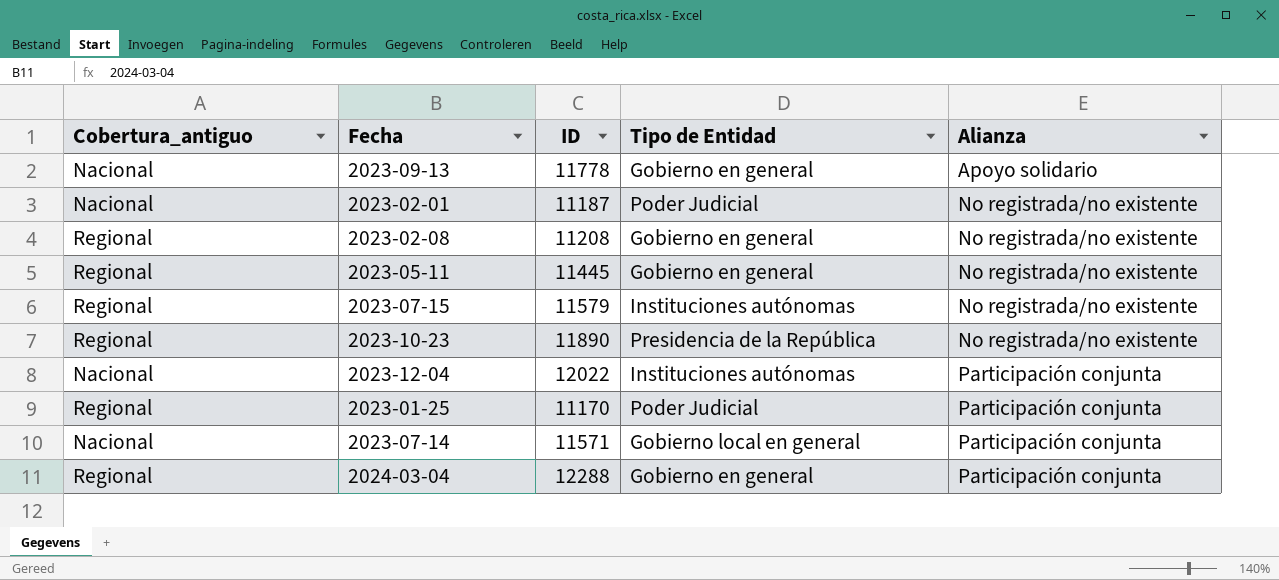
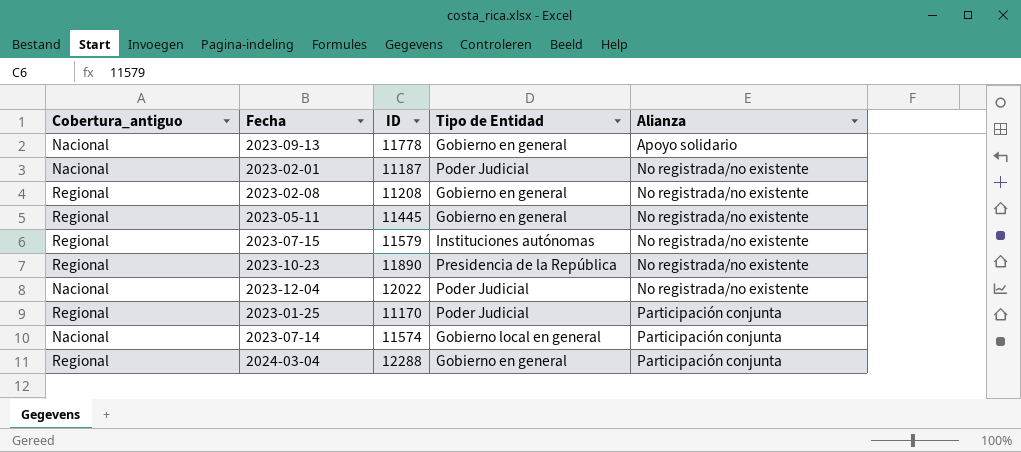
2023-12-04 | Tipo de Entidad: Instituciones autónomas -> Poder Judicial
2023-12-04 | Alianza: Participación conjunta -> No registrada/no existente
2023-07-14 | ID: 11571 -> 11574

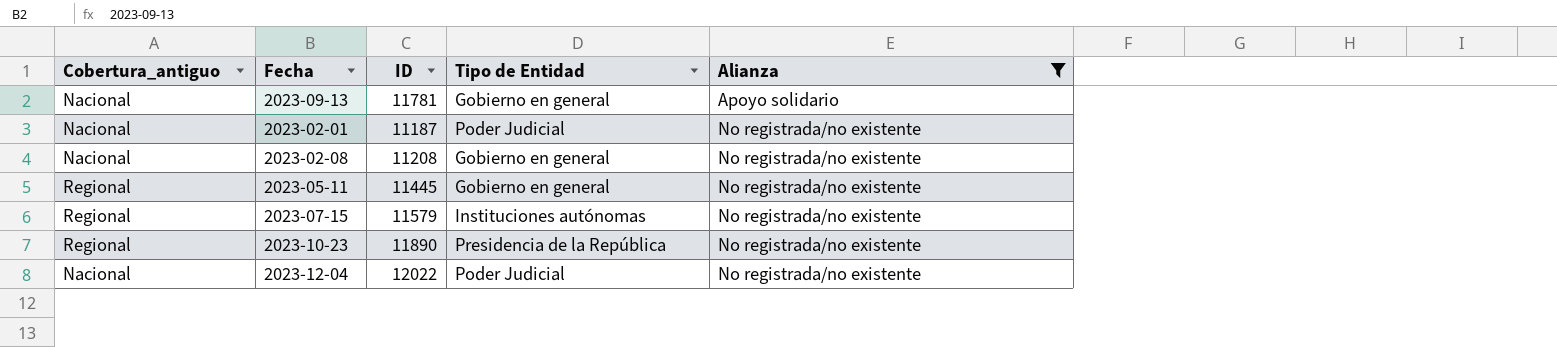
filter: none -> Alianza != Participación conjunta
2023-09-13 | ID: 11778 -> 11781
2023-02-08 | Cobertura_antiguo: Regional -> Nacional

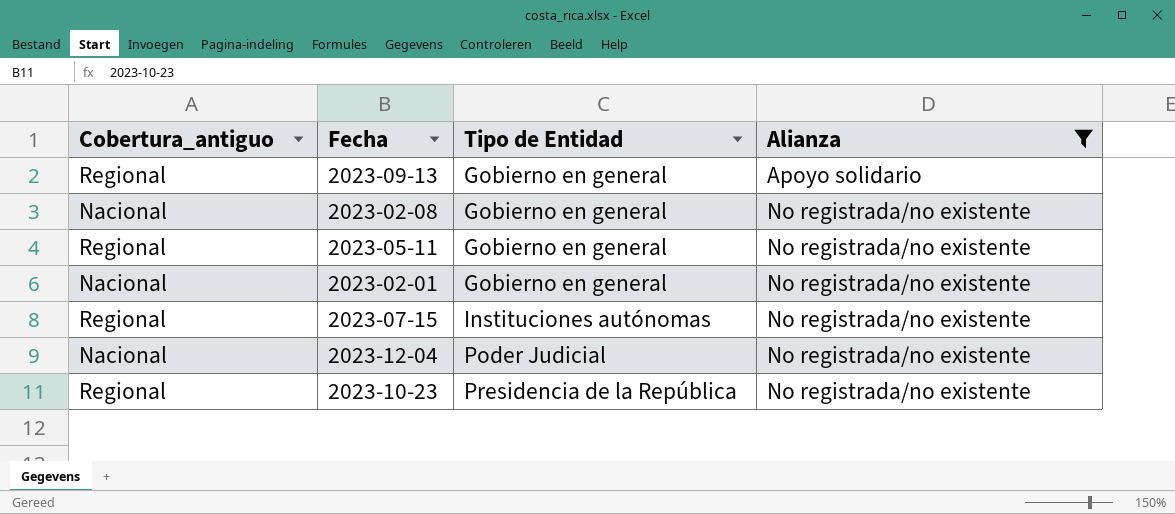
row order: Alianza ascending -> Tipo de Entidad ascending
column ID | position: 3 -> none
2023-09-13 | Cobertura_antiguo: Nacional -> Regional
2023-02-01 | Tipo de Entidad: Poder Judicial -> Gobierno en general

